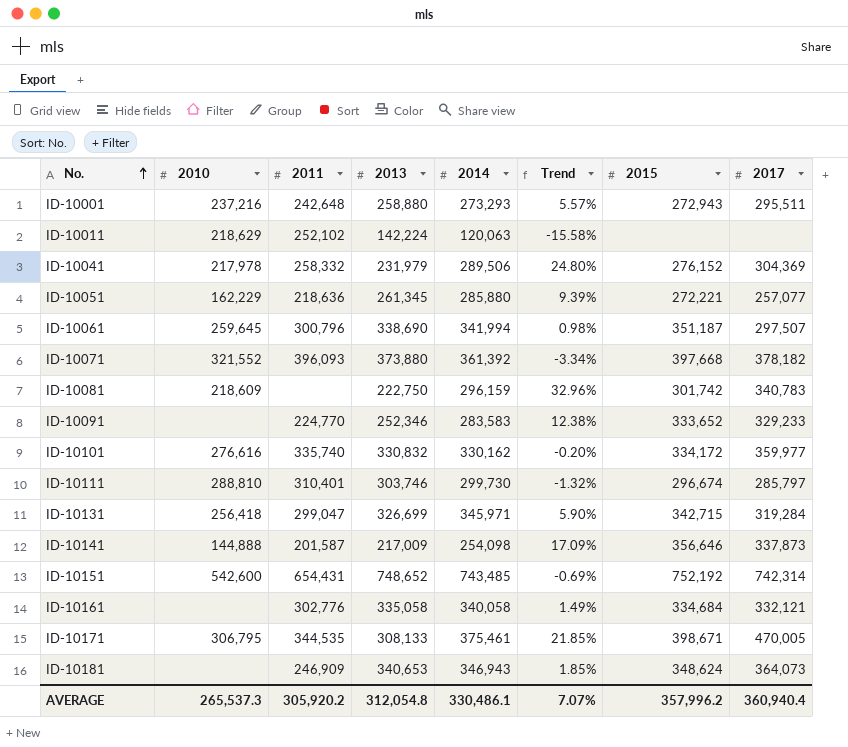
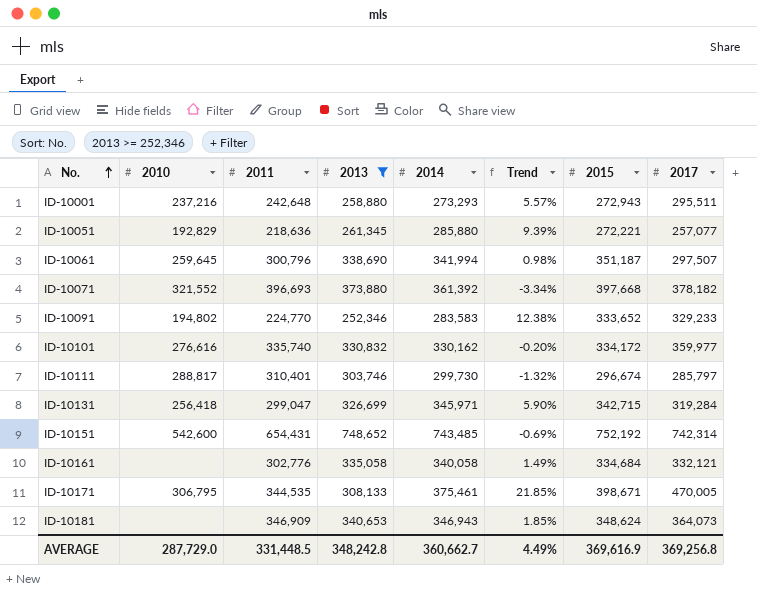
filter: none -> 2013 >= 252,346
ID-10051 | 2010: 162,229 -> 192,829
ID-10071 | 2011: 396,093 -> 396,693
ID-10091 | 2010: none -> 194,802
ID-10111 | 2010: 288,810 -> 288,817
ID-10181 | 2011: 246,909 -> 346,909
AVERAGE | 2010: 265,537.3 -> 287,729.0
AVERAGE | 2011: 305,920.2 -> 331,448.5
AVERAGE | 2013: 312,054.8 -> 348,242.8
AVERAGE | 2014: 330,486.1 -> 360,662.7
AVERAGE | Trend: 7.07% -> 4.49%
AVERAGE | 2015: 357,996.2 -> 369,616.9
AVERAGE | 2017: 360,940.4 -> 369,256.8

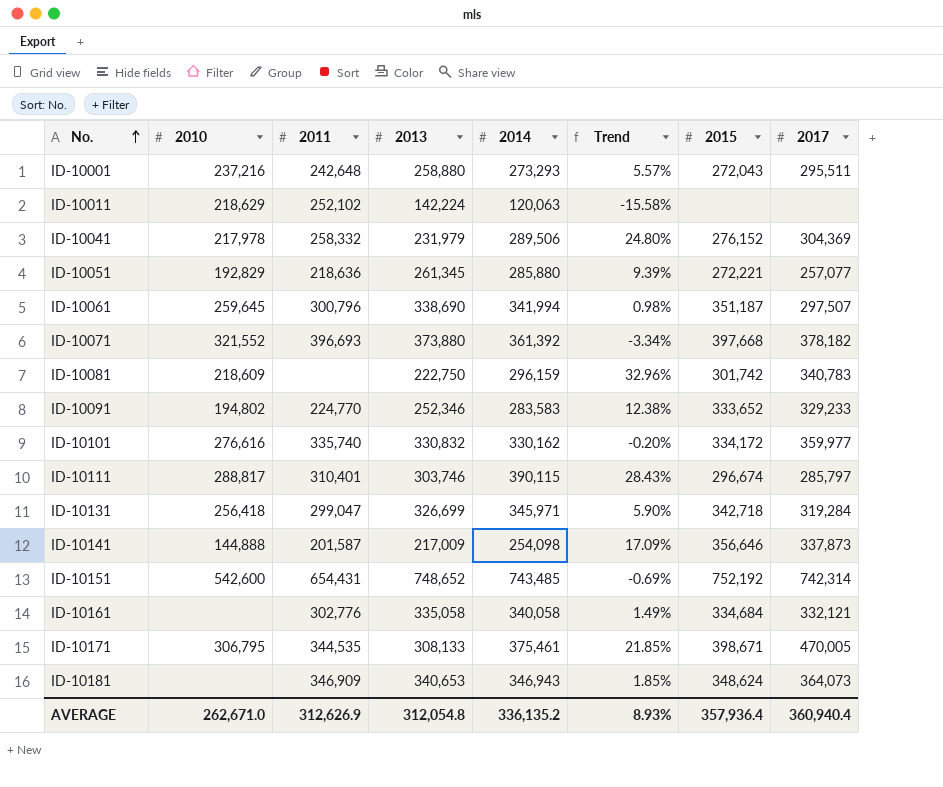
filter: 2013 >= 252,346 -> none
ID-10001 | 2015: 272,943 -> 272,043
ID-10111 | 2014: 299,730 -> 390,115
ID-10111 | Trend: -1.32% -> 28.43%
ID-10131 | 2015: 342,715 -> 342,718
AVERAGE | 2010: 287,729.0 -> 262,671.0
AVERAGE | 2011: 331,448.5 -> 312,626.9
AVERAGE | 2013: 348,242.8 -> 312,054.8
AVERAGE | 2014: 360,662.7 -> 336,135.2
AVERAGE | Trend: 4.49% -> 8.93%
AVERAGE | 2015: 369,616.9 -> 357,936.4
AVERAGE | 2017: 369,256.8 -> 360,940.4

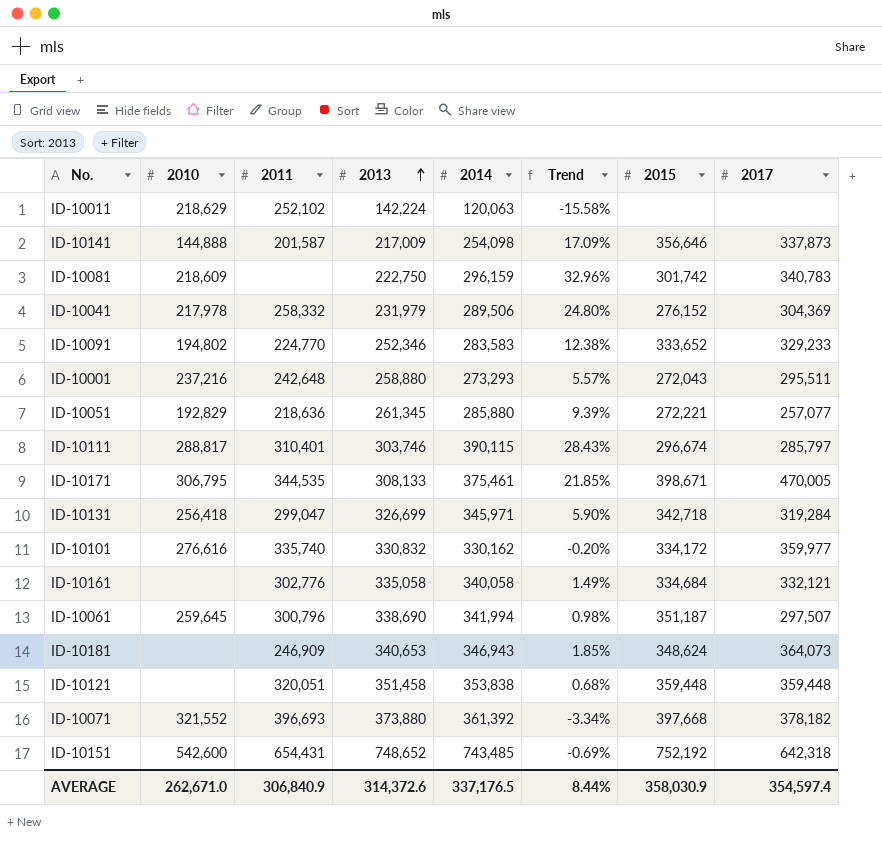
row order: No. ascending -> 2013 ascending
ID-10181 | 2011: 346,909 -> 246,909
row ID-10121: none -> none | 320,051 | 351,458 | 353,838 | 0.68% | 359,448 | 359,448
ID-10151 | 2017: 742,314 -> 642,318
AVERAGE | 2011: 312,626.9 -> 306,840.9
AVERAGE | 2013: 312,054.8 -> 314,372.6
AVERAGE | 2014: 336,135.2 -> 337,176.5
AVERAGE | Trend: 8.93% -> 8.44%
AVERAGE | 2015: 357,936.4 -> 358,030.9
AVERAGE | 2017: 360,940.4 -> 354,597.4

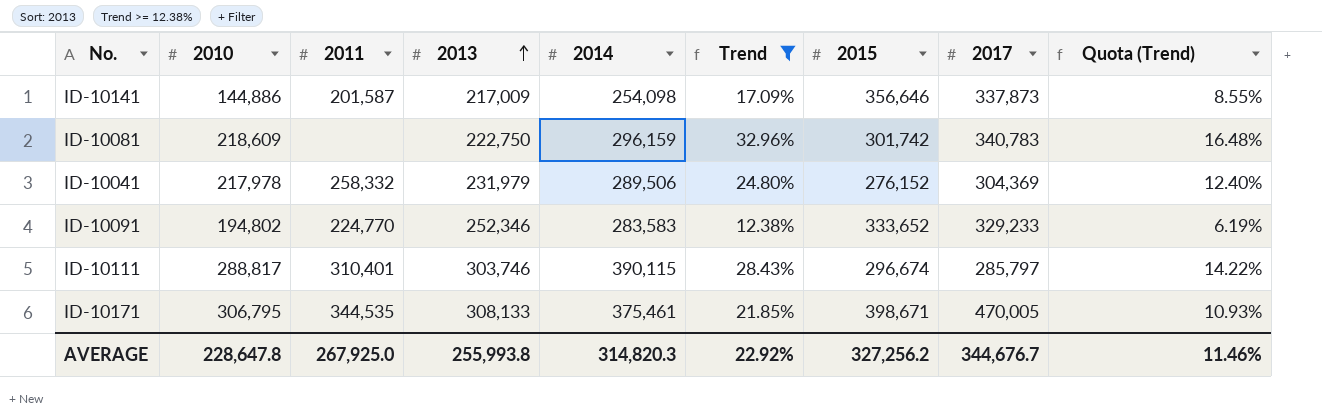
filter: none -> Trend >= 12.38%
column Quota (Trend) | formula: none -> [Trend] * 0.5
ID-10141 | 2010: 144,888 -> 144,886
AVERAGE | 2010: 262,671.0 -> 228,647.8
AVERAGE | 2011: 306,840.9 -> 267,925.0
AVERAGE | 2013: 314,372.6 -> 255,993.8
AVERAGE | 2014: 337,176.5 -> 314,820.3
AVERAGE | Trend: 8.44% -> 22.92%
AVERAGE | 2015: 358,030.9 -> 327,256.2
AVERAGE | 2017: 354,597.4 -> 344,676.7

